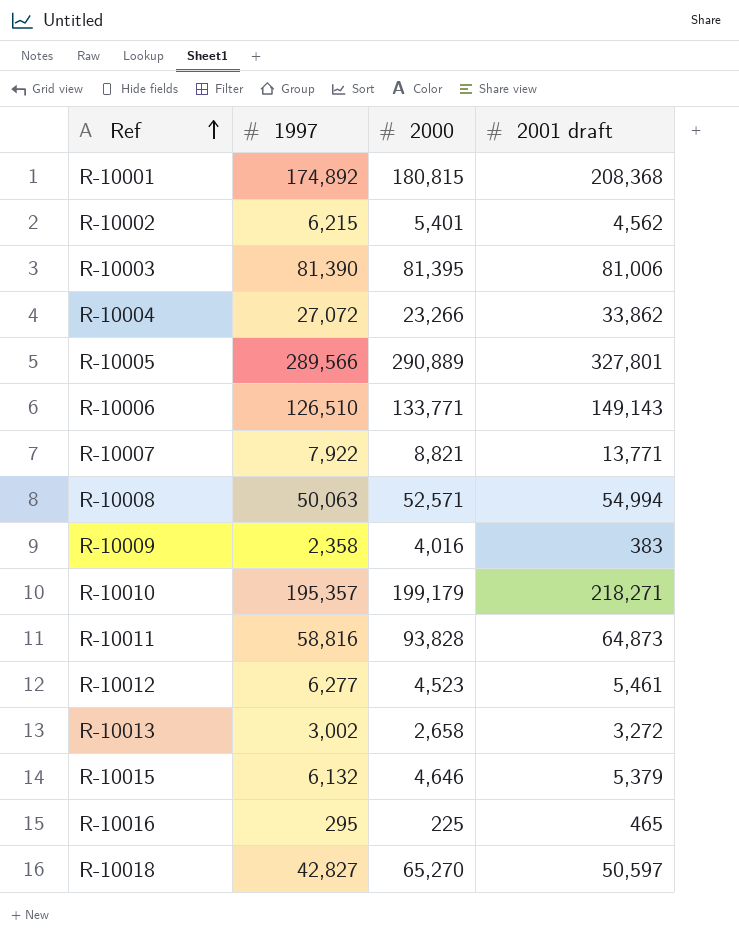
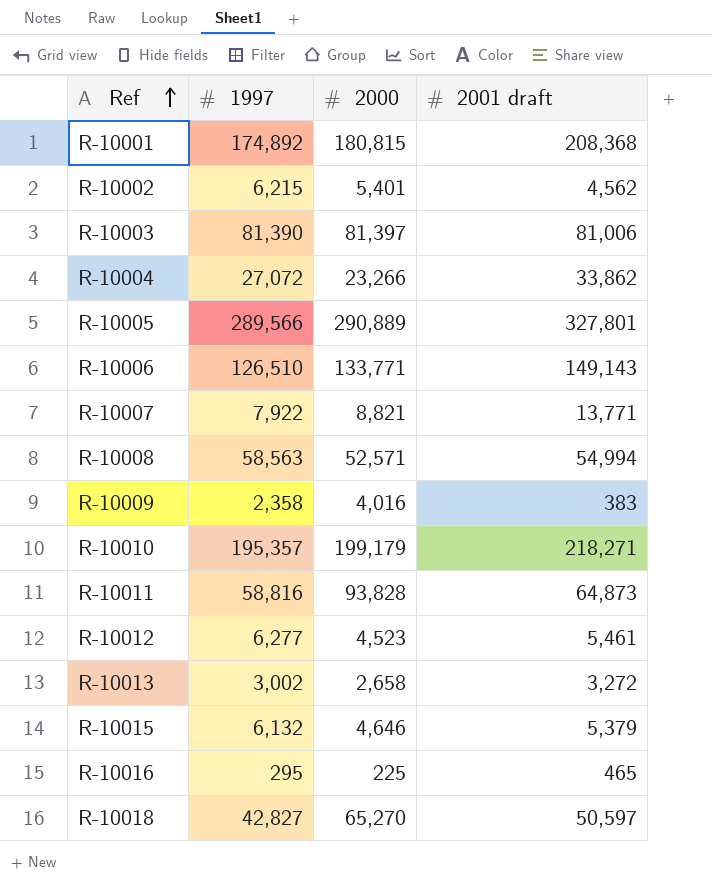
R-10003 | 2000: 81,395 -> 81,397
R-10008 | 1997: 50,063 -> 58,563

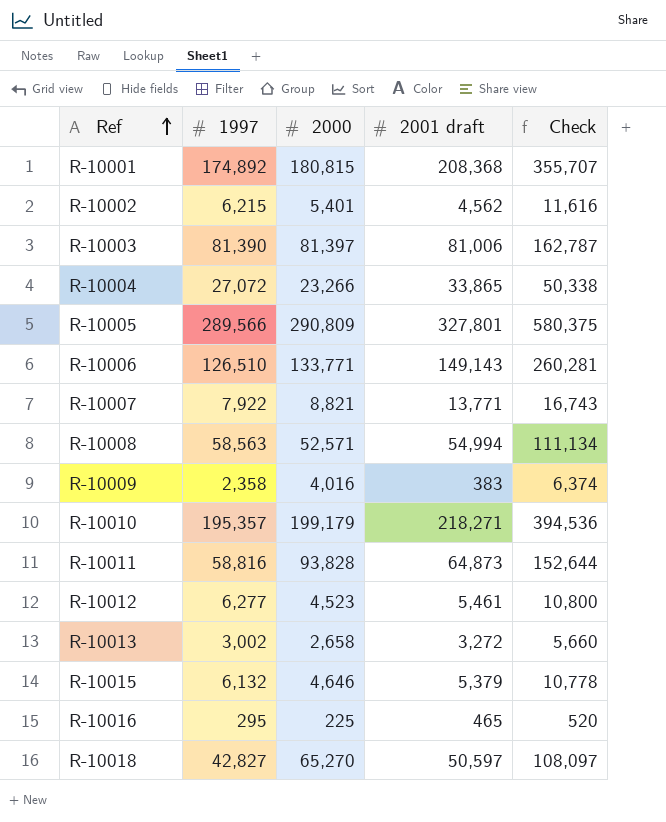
column Check | formula: none -> [1997] + [2000]
R-10004 | 2001 draft: 33,862 -> 33,865
R-10005 | 2000: 290,889 -> 290,809

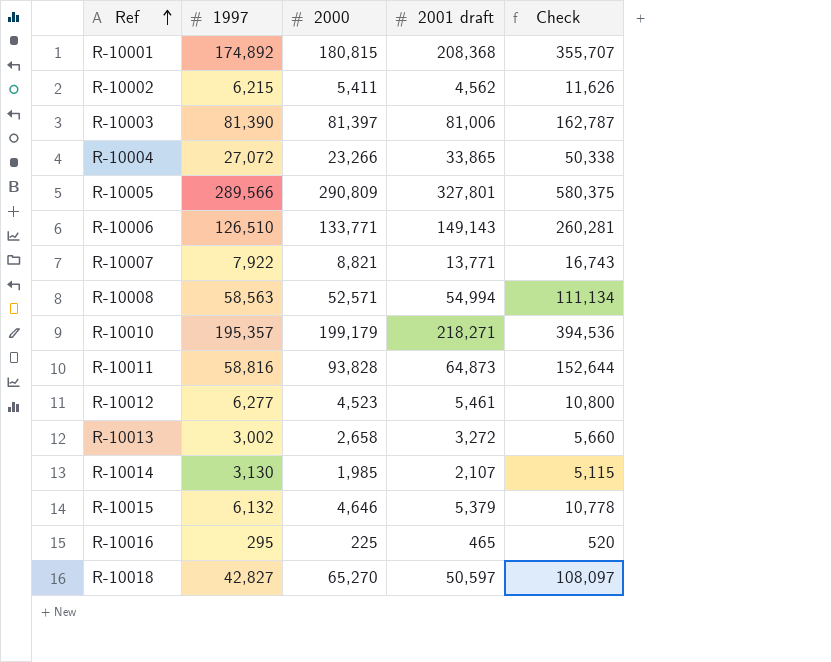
row R-10009: 2,358 | 4,016 | 383 | 6,374 -> none
R-10002 | 2000: 5,401 -> 5,411
R-10002 | Check: 11,616 -> 11,626
row R-10014: none -> 3,130 | 1,985 | 2,107 | 5,115

